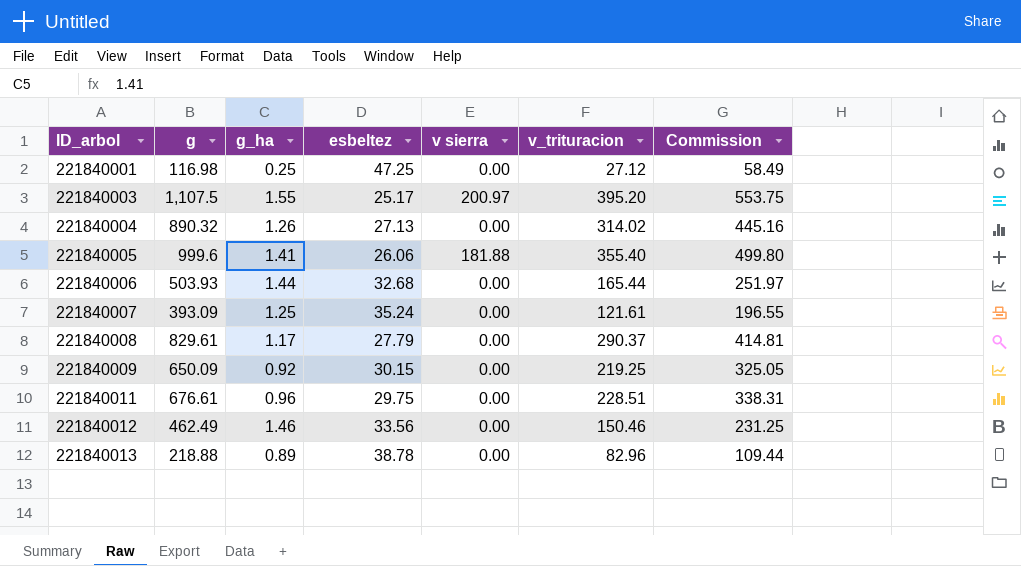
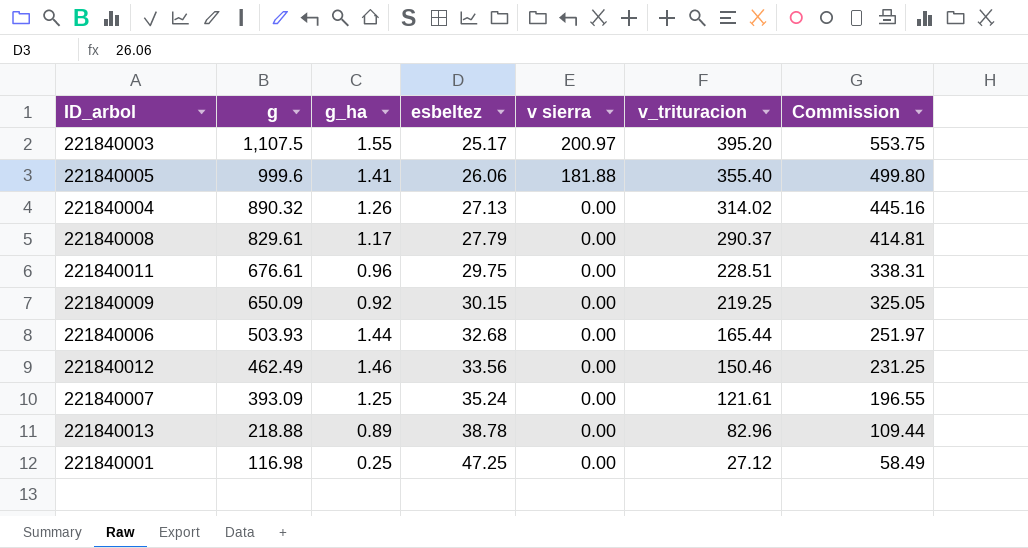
row order: ID_arbol ascending -> g descending

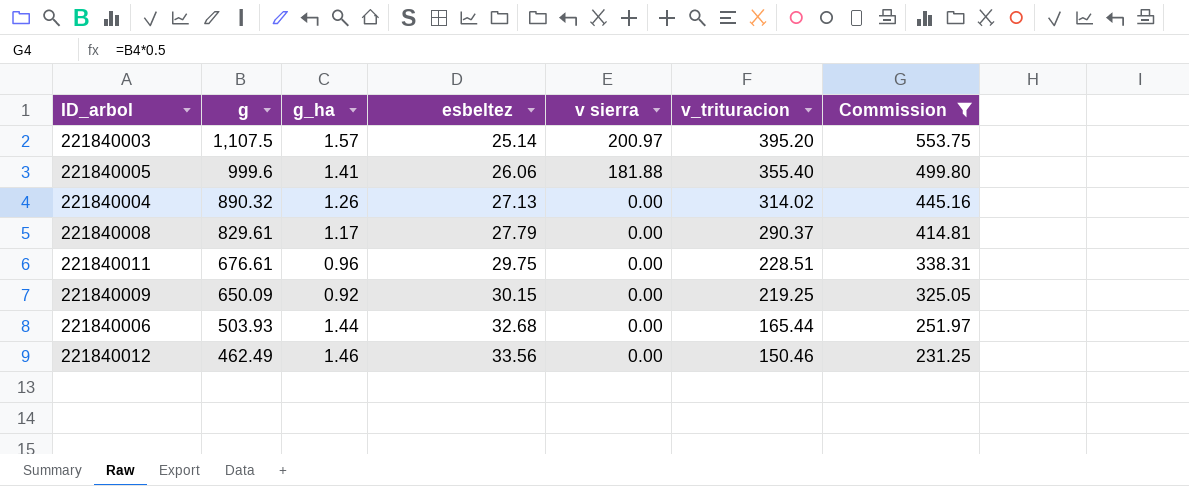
filter: none -> Commission >= 231.25
221840003 | g_ha: 1.55 -> 1.57
221840003 | esbeltez: 25.17 -> 25.14

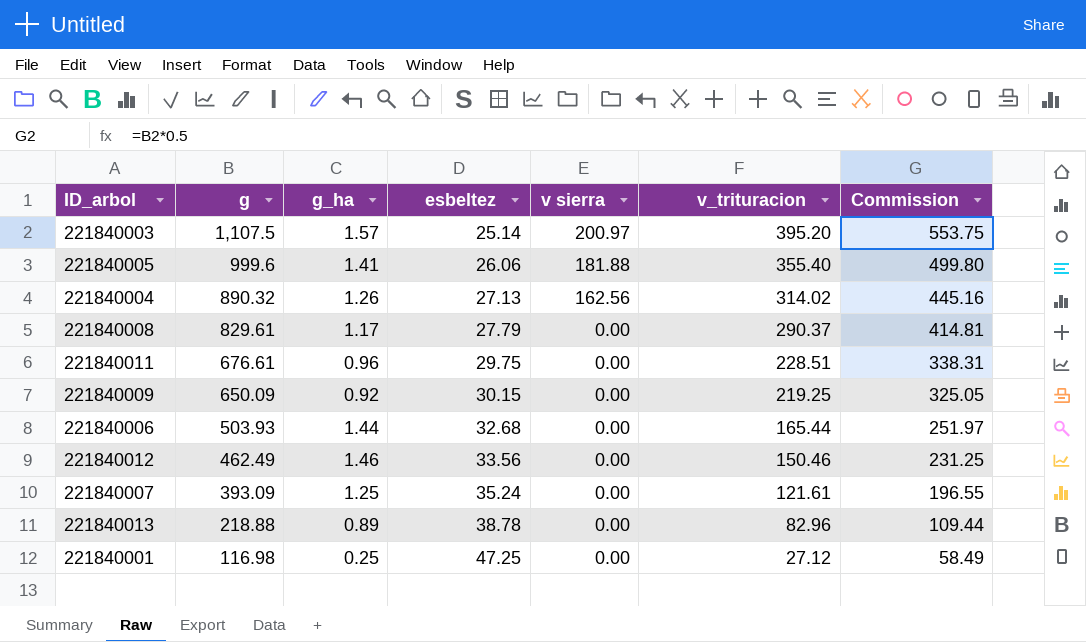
filter: Commission >= 231.25 -> none
221840004 | v sierra: 0.00 -> 162.56

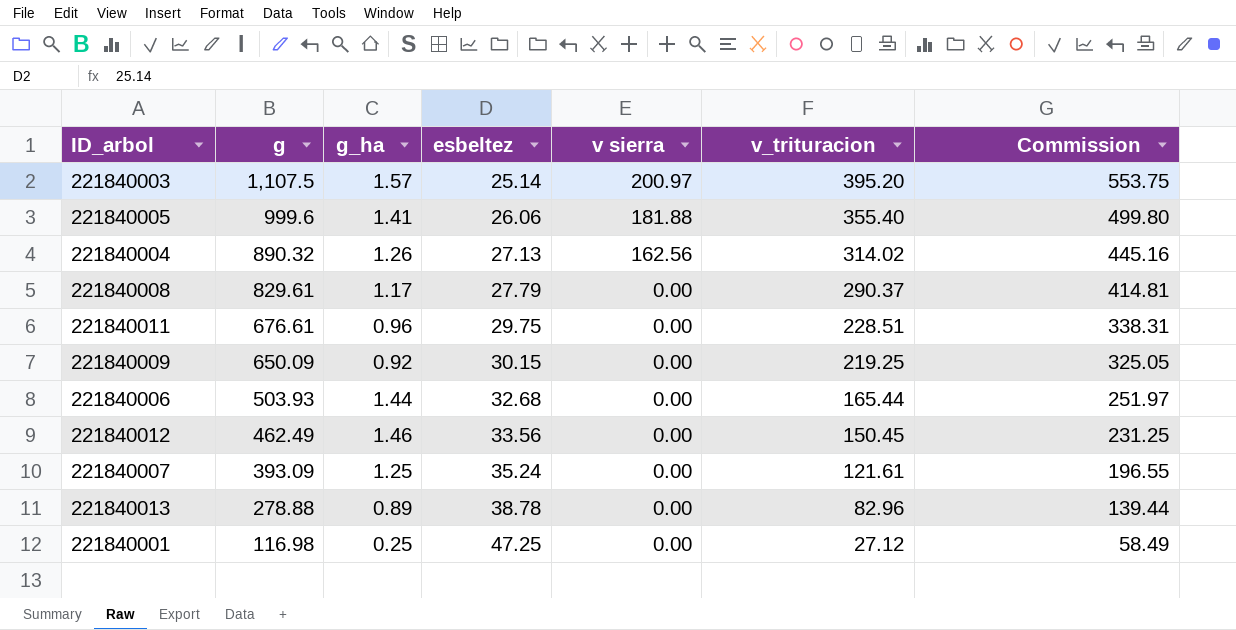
221840012 | v_trituracion: 150.46 -> 150.45
221840013 | g: 218.88 -> 278.88
221840013 | Commission: 109.44 -> 139.44

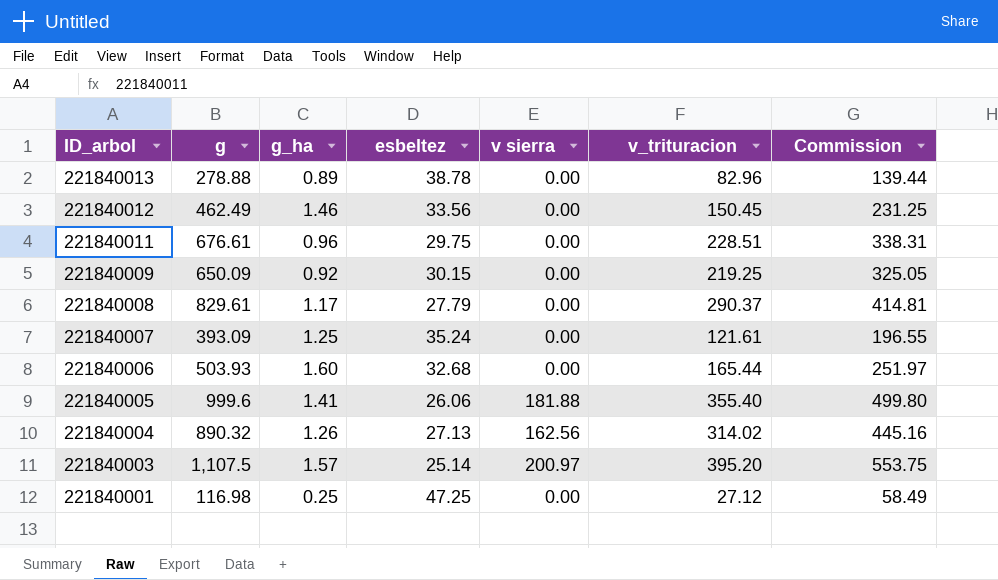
row order: g descending -> ID_arbol descending
221840006 | g_ha: 1.44 -> 1.60

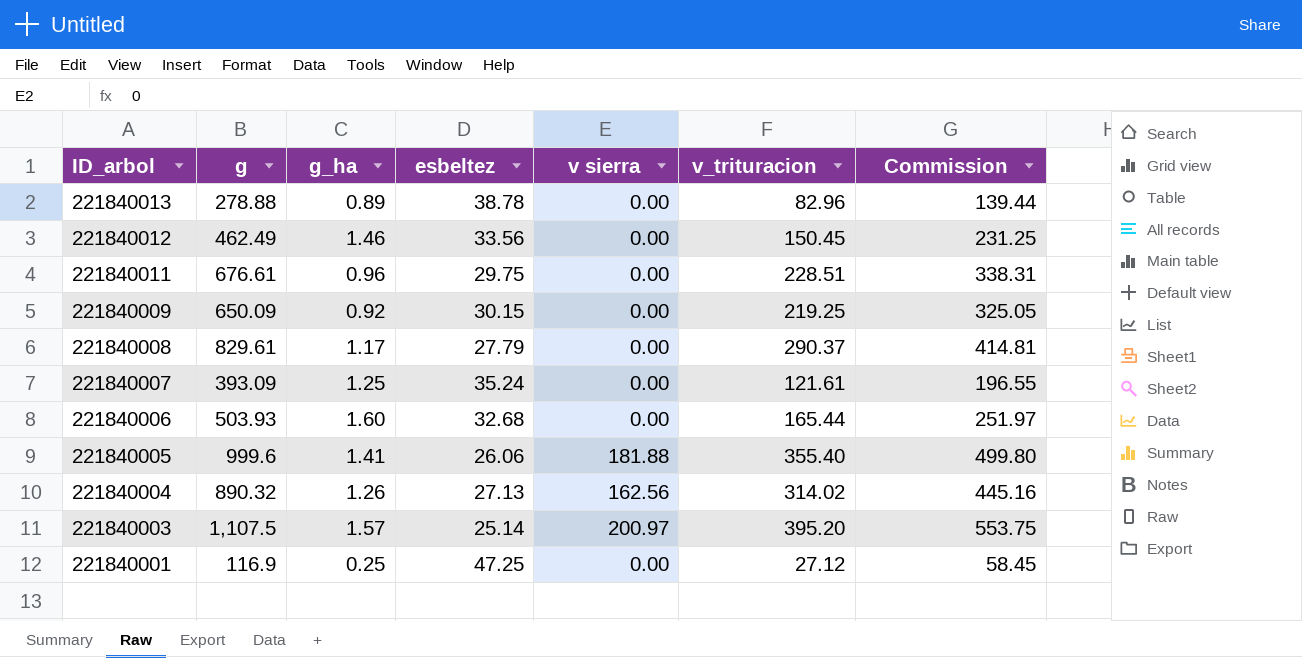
221840001 | g: 116.98 -> 116.9
221840001 | Commission: 58.49 -> 58.45

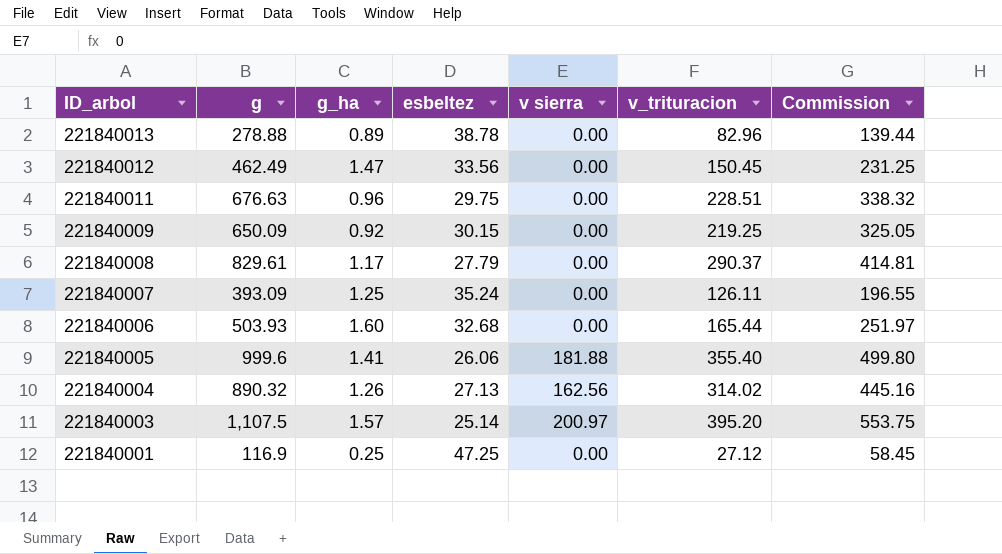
221840012 | g_ha: 1.46 -> 1.47
221840011 | g: 676.61 -> 676.63
221840011 | Commission: 338.31 -> 338.32
221840007 | v_trituracion: 121.61 -> 126.11

